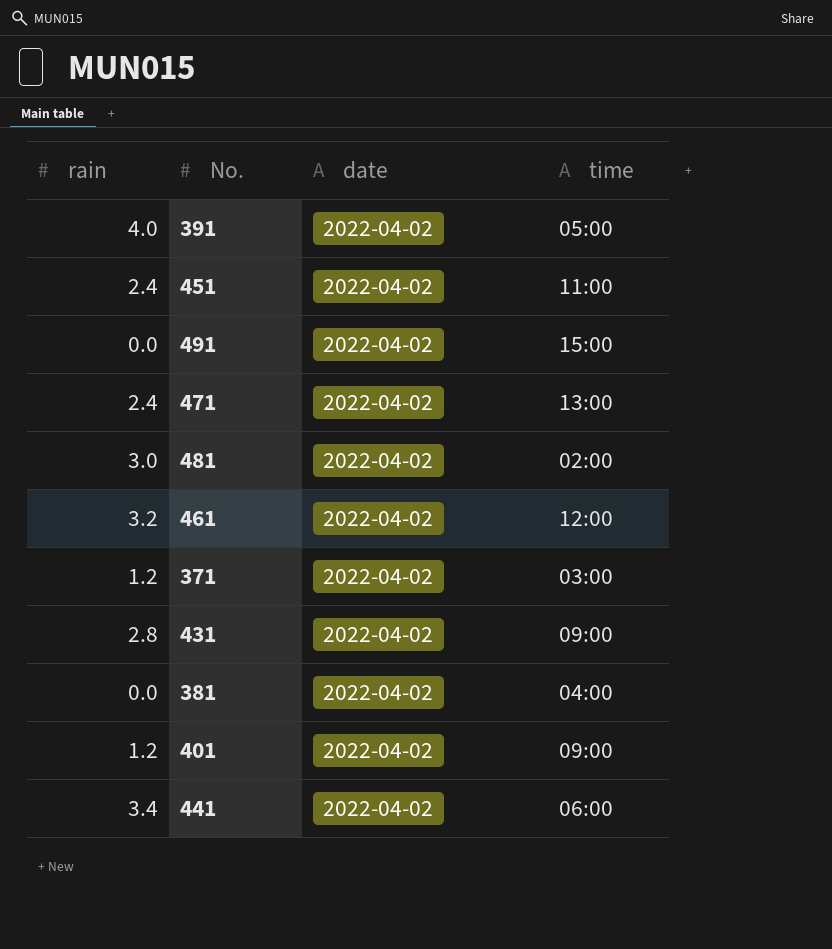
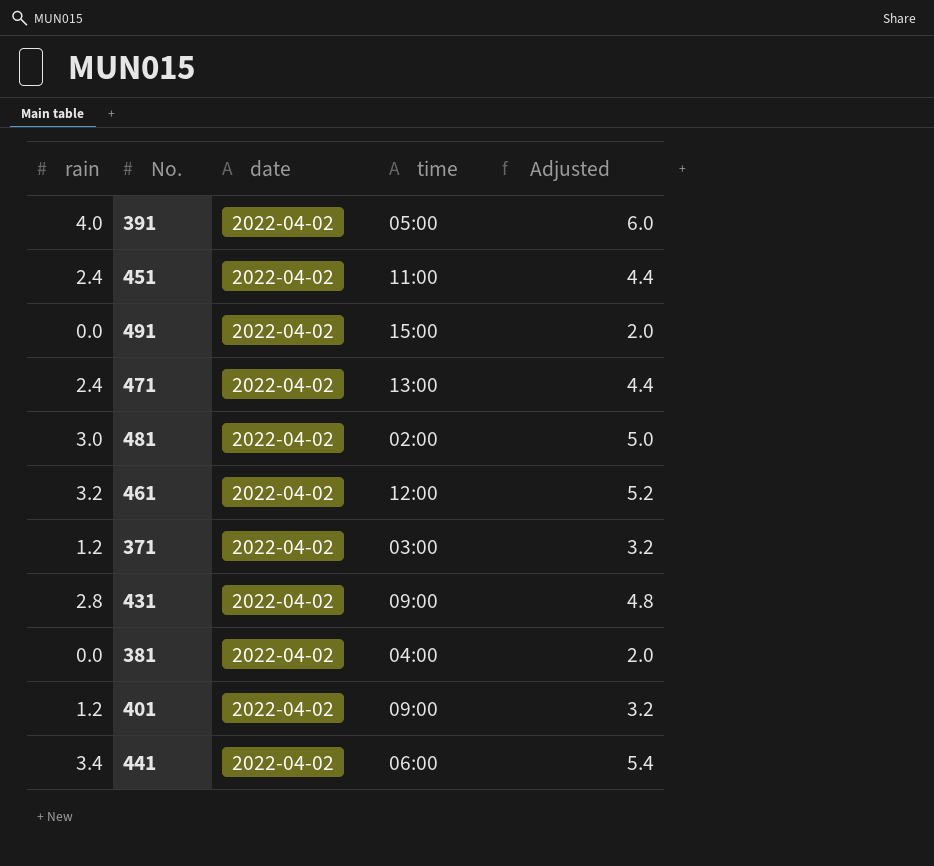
column Adjusted | formula: none -> [rain] + 2

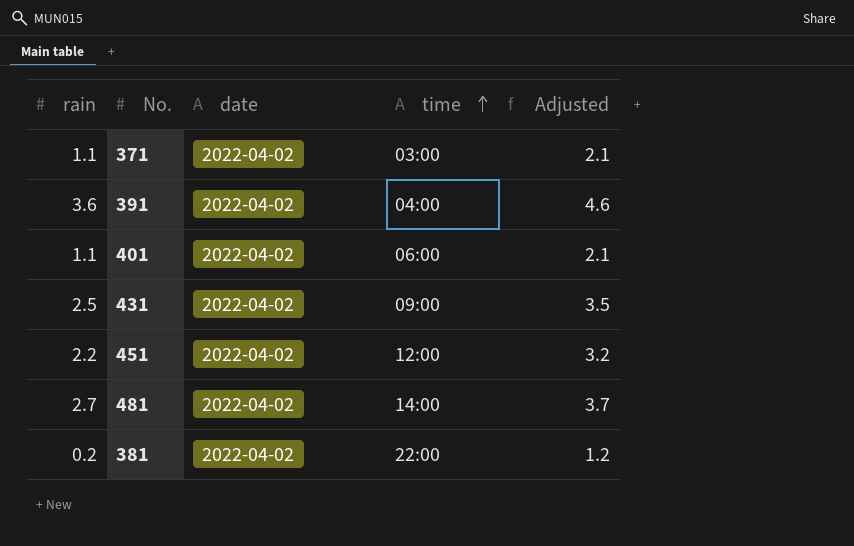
row order: none -> time ascending
column Adjusted | formula: [rain] + 2 -> [rain] + 1
row 491: 0.0 | 2022-04-02 | 15:00 | 2.0 -> none
row 471: 2.4 | 2022-04-02 | 13:00 | 4.4 -> none
row 461: 3.2 | 2022-04-02 | 12:00 | 5.2 -> none
row 441: 3.4 | 2022-04-02 | 06:00 | 5.4 -> none
371 | rain: 1.2 -> 1.1
391 | rain: 4.0 -> 3.6
391 | time: 05:00 -> 04:00
401 | rain: 1.2 -> 1.1
401 | time: 09:00 -> 06:00
431 | rain: 2.8 -> 2.5
451 | rain: 2.4 -> 2.2
451 | time: 11:00 -> 12:00
481 | rain: 3.0 -> 2.7
481 | time: 02:00 -> 14:00
381 | rain: 0.0 -> 0.2
381 | time: 04:00 -> 22:00

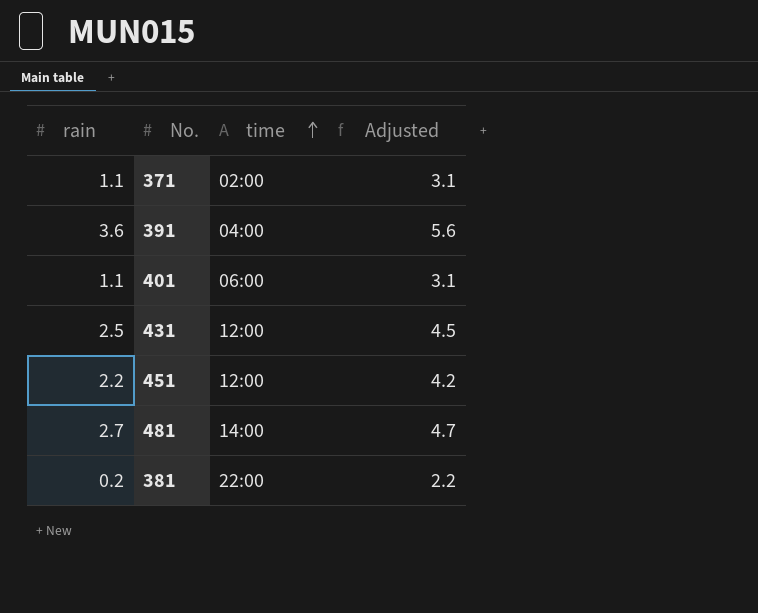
column date | position: 3 -> none
column Adjusted | formula: [rain] + 1 -> [rain] + 2
371 | time: 03:00 -> 02:00
431 | time: 09:00 -> 12:00

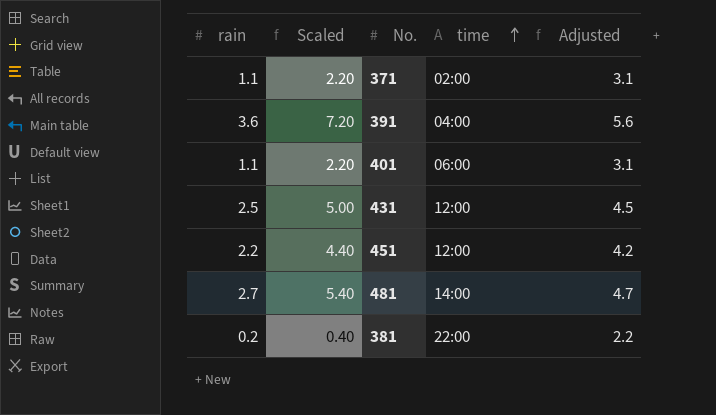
column Scaled | formula: none -> [rain] * 2

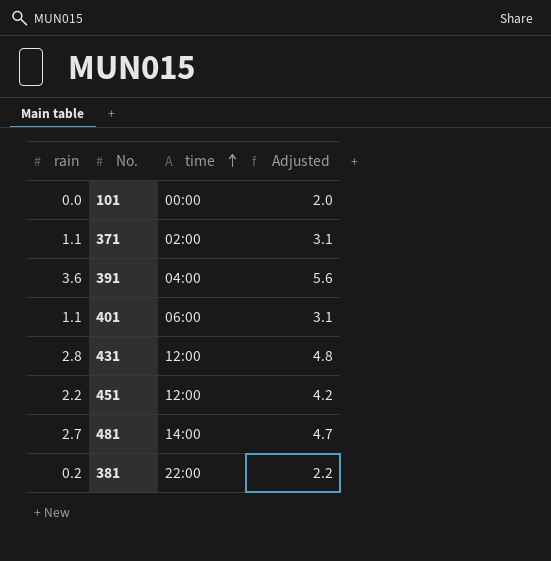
column Scaled | formula: [rain] * 2 -> none
row 101: none -> 0.0 | 00:00 | 2.0
431 | rain: 2.5 -> 2.8
431 | Adjusted: 4.5 -> 4.8

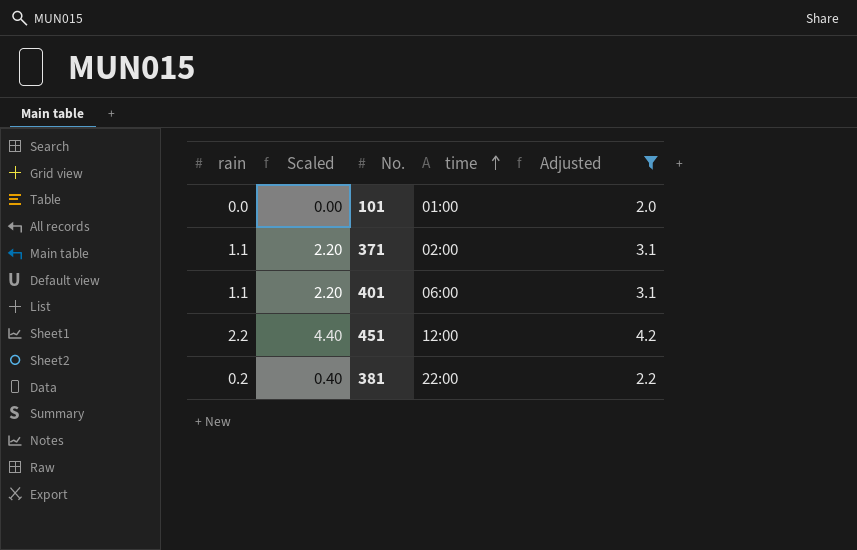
filter: none -> Adjusted <= 4.2
column Scaled | formula: none -> [rain] * 2
101 | time: 00:00 -> 01:00

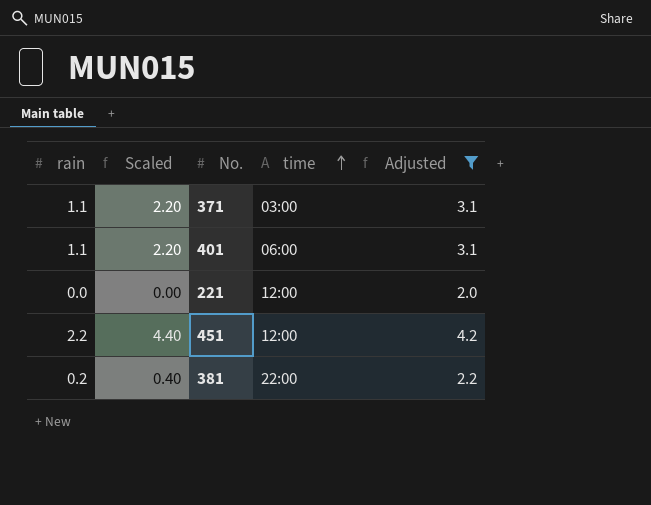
row 101: 0.0 | 0.00 | 01:00 | 2.0 -> none
371 | time: 02:00 -> 03:00
row 221: none -> 0.0 | 0.00 | 12:00 | 2.0

